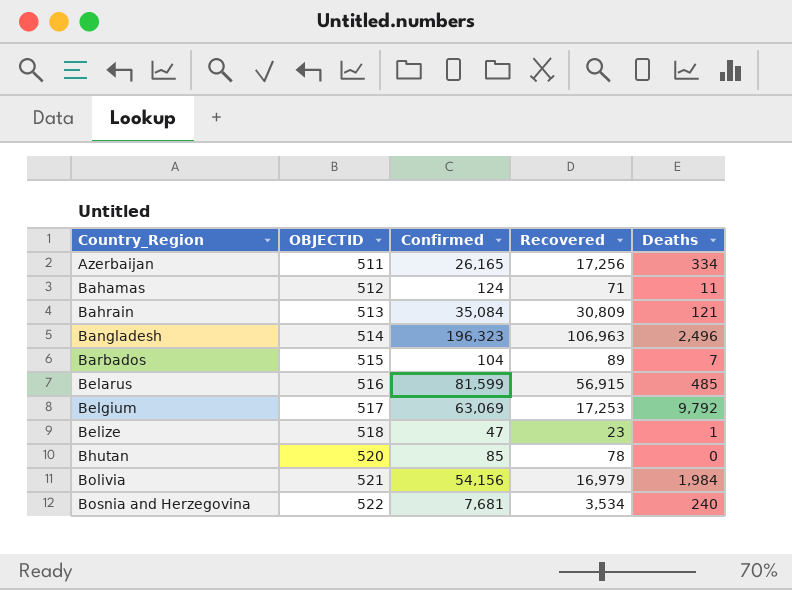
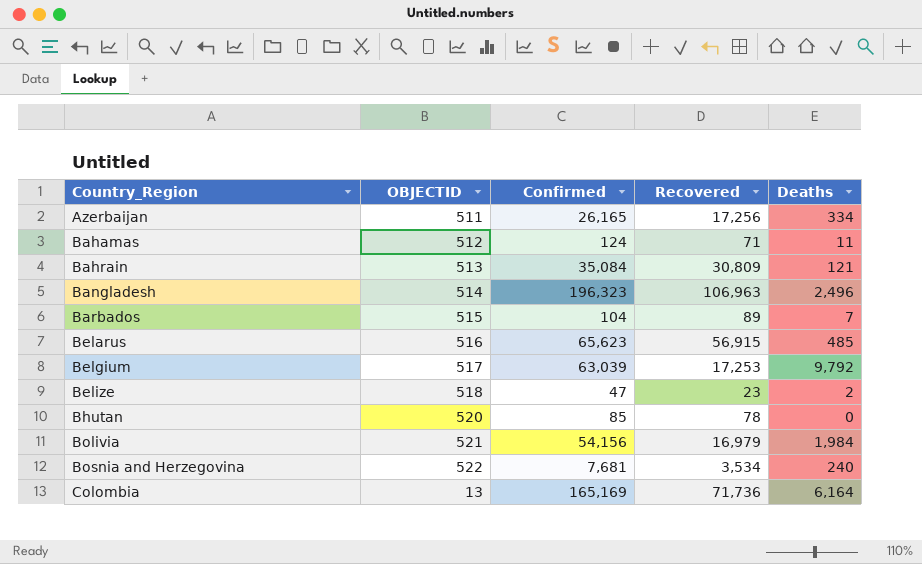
Belarus | Confirmed: 81,599 -> 65,623
Belgium | Confirmed: 63,069 -> 63,039
Belize | Deaths: 1 -> 2
row Colombia: none -> 13 | 165,169 | 71,736 | 6,164

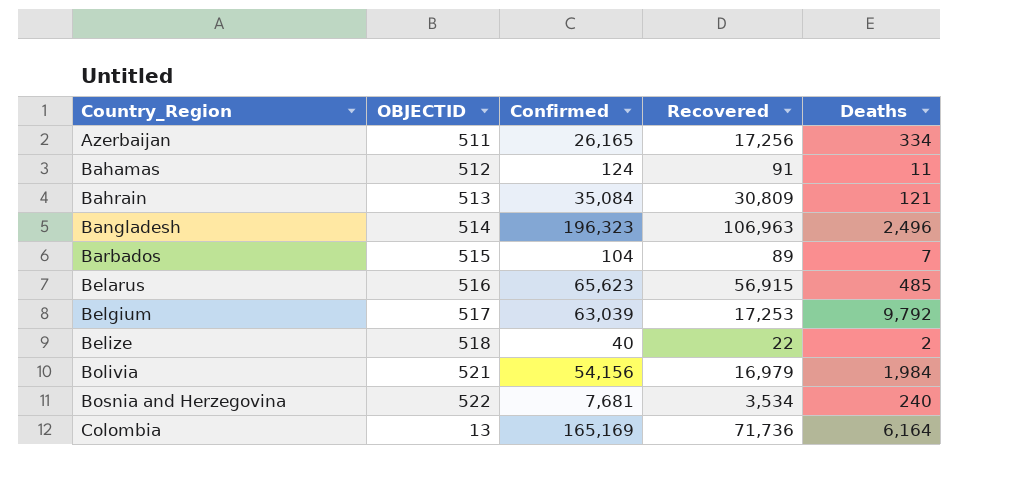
row Bhutan: 520 | 85 | 78 | 0 -> none
Bahamas | Recovered: 71 -> 91
Belize | Confirmed: 47 -> 40
Belize | Recovered: 23 -> 22

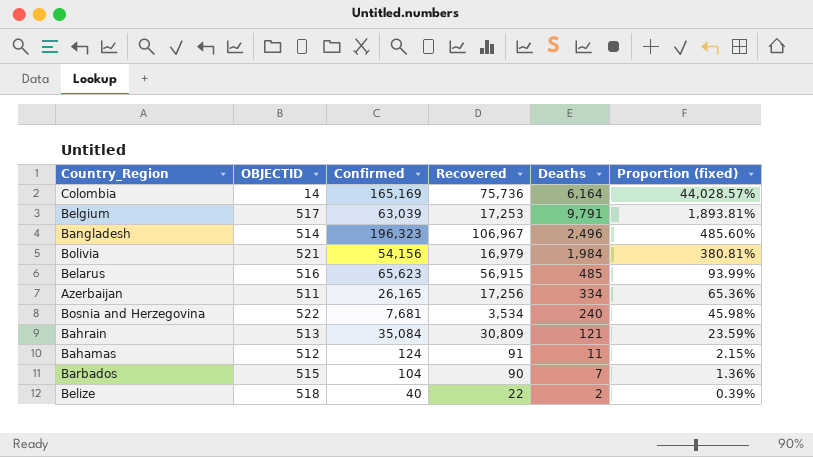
row order: Country_Region ascending -> Proportion (fixed) descending
column Proportion (fixed) | formula: none -> [Deaths] / [OBJECTID]
Colombia | OBJECTID: 13 -> 14
Colombia | Recovered: 71,736 -> 75,736
Belgium | Deaths: 9,792 -> 9,791
Bangladesh | Recovered: 106,963 -> 106,967
Barbados | Recovered: 89 -> 90

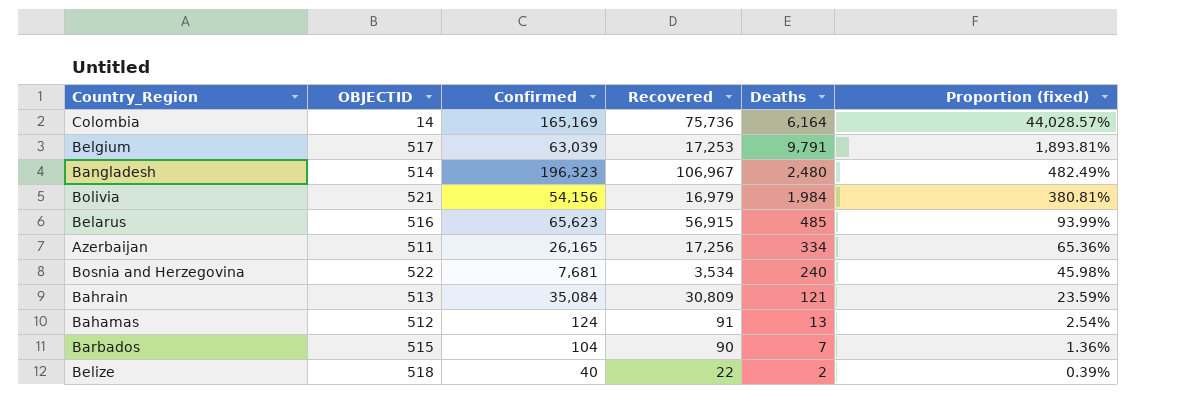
Bangladesh | Deaths: 2,496 -> 2,480
Bangladesh | Proportion (fixed): 485.60% -> 482.49%
Bahamas | Deaths: 11 -> 13
Bahamas | Proportion (fixed): 2.15% -> 2.54%

